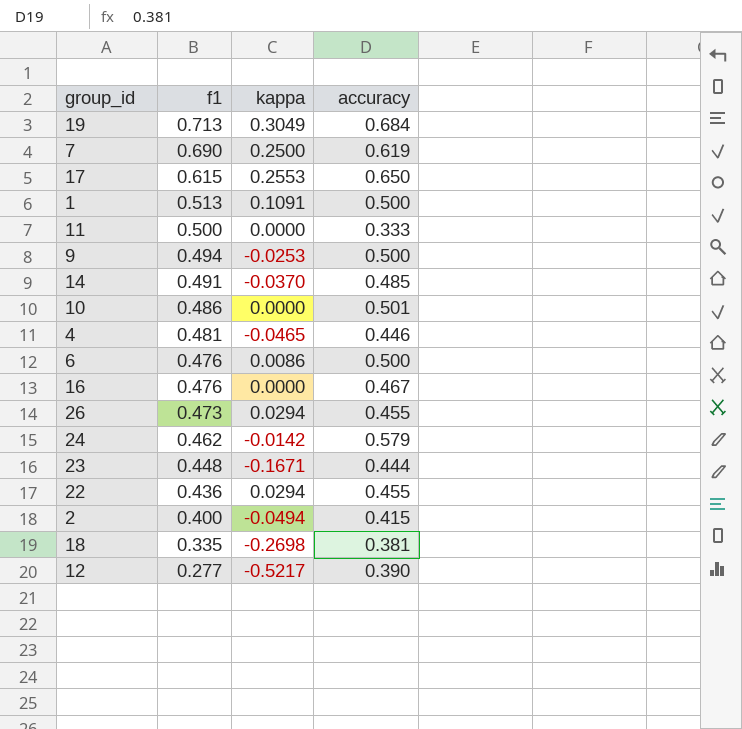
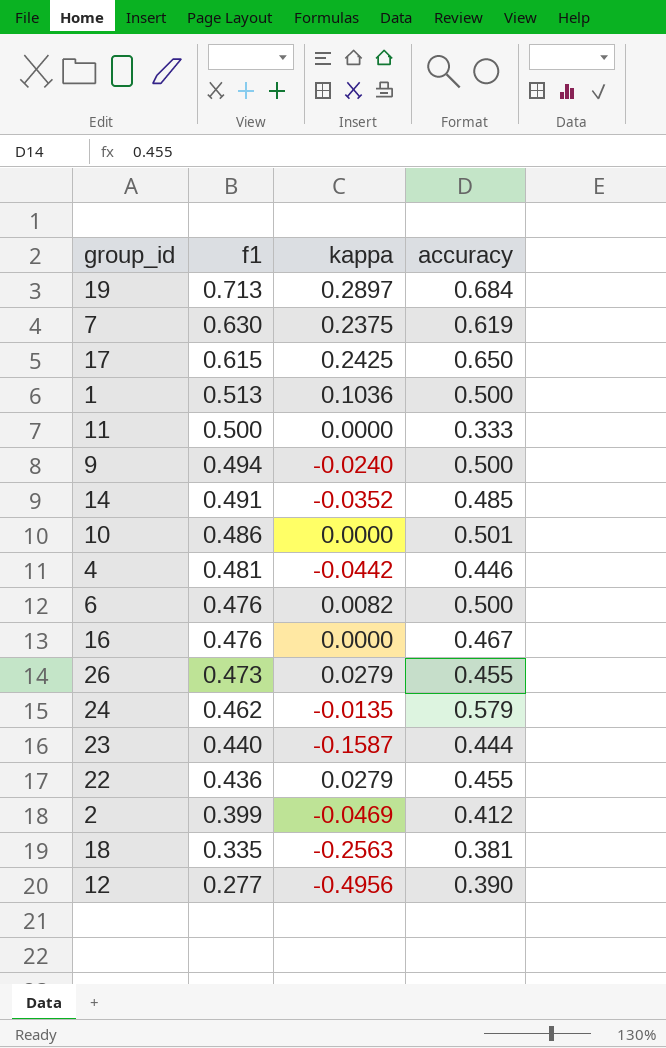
19 | kappa: 0.3049 -> 0.2897
7 | f1: 0.690 -> 0.630
7 | kappa: 0.2500 -> 0.2375
17 | kappa: 0.2553 -> 0.2425
1 | kappa: 0.1091 -> 0.1036
9 | kappa: -0.0253 -> -0.0240
14 | kappa: -0.0370 -> -0.0352
4 | kappa: -0.0465 -> -0.0442
6 | kappa: 0.0086 -> 0.0082
26 | kappa: 0.0294 -> 0.0279
24 | kappa: -0.0142 -> -0.0135
23 | f1: 0.448 -> 0.440
23 | kappa: -0.1671 -> -0.1587
22 | kappa: 0.0294 -> 0.0279
2 | f1: 0.400 -> 0.399
2 | kappa: -0.0494 -> -0.0469
2 | accuracy: 0.415 -> 0.412
18 | kappa: -0.2698 -> -0.2563
12 | kappa: -0.5217 -> -0.4956

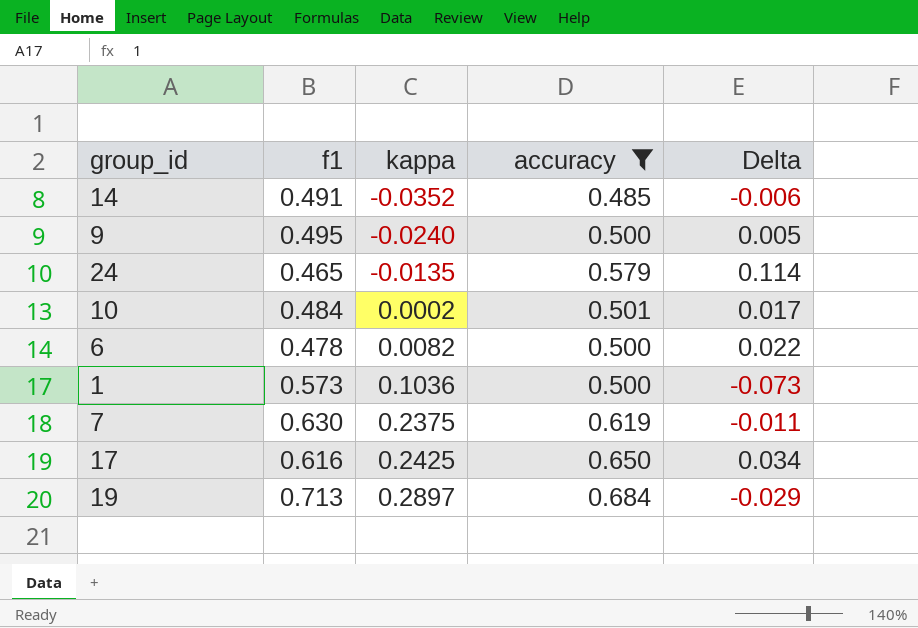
filter: none -> accuracy >= 0.485
row order: f1 descending -> kappa ascending
column Delta | formula: none -> [accuracy] - [f1]
9 | f1: 0.494 -> 0.495
24 | f1: 0.462 -> 0.465
10 | f1: 0.486 -> 0.484
10 | kappa: 0.0000 -> 0.0002
6 | f1: 0.476 -> 0.478
1 | f1: 0.513 -> 0.573
17 | f1: 0.615 -> 0.616

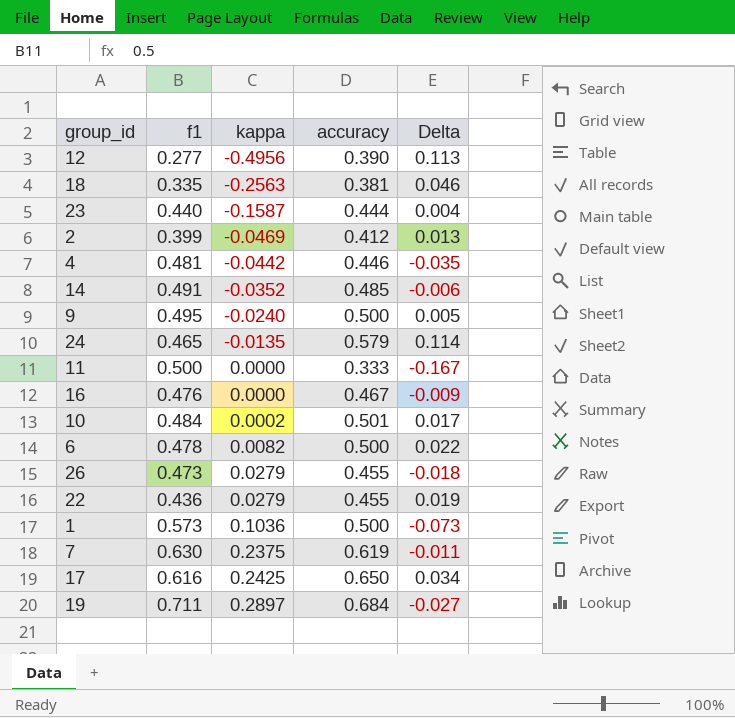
filter: accuracy >= 0.485 -> none
19 | f1: 0.713 -> 0.711
19 | Delta: -0.029 -> -0.027

